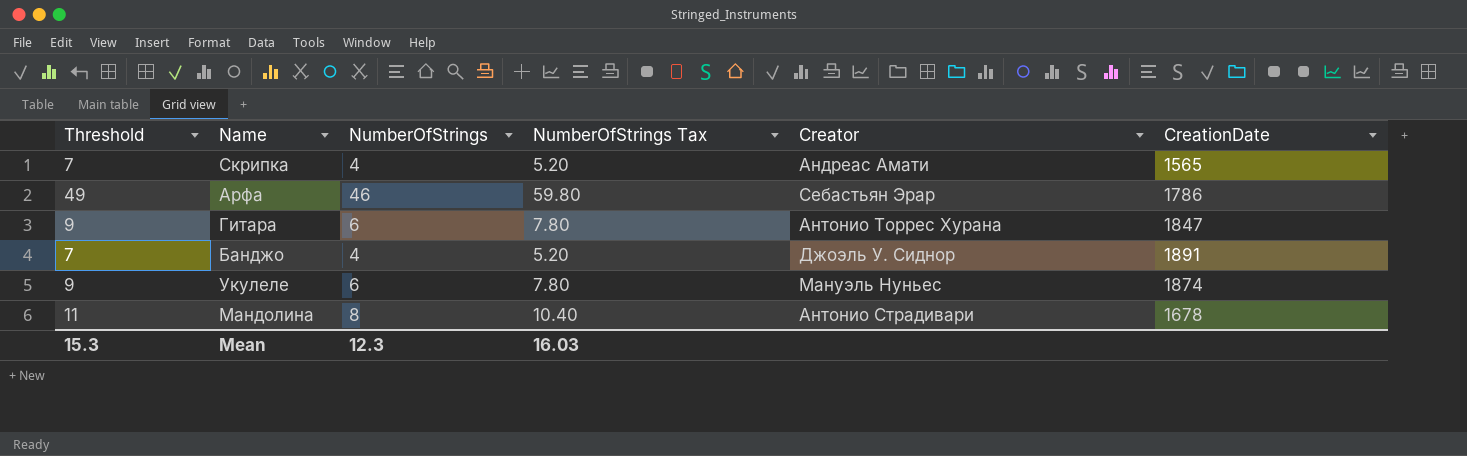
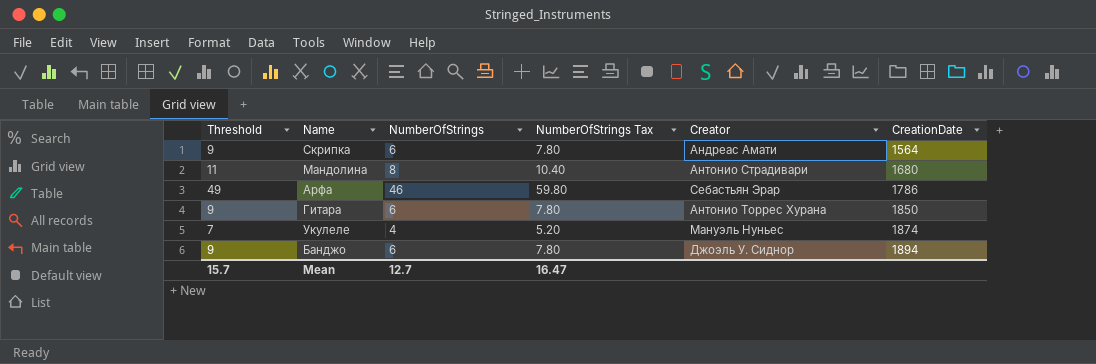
row order: none -> CreationDate ascending
Скрипка | Threshold: 7 -> 9
Скрипка | NumberOfStrings: 4 -> 6
Скрипка | NumberOfStrings Tax: 5.20 -> 7.80
Скрипка | CreationDate: 1565 -> 1564
Мандолина | CreationDate: 1678 -> 1680
Гитара | CreationDate: 1847 -> 1850
Укулеле | Threshold: 9 -> 7
Укулеле | NumberOfStrings: 6 -> 4
Укулеле | NumberOfStrings Tax: 7.80 -> 5.20
Банджо | Threshold: 7 -> 9
Банджо | NumberOfStrings: 4 -> 6
Банджо | NumberOfStrings Tax: 5.20 -> 7.80
Банджо | CreationDate: 1891 -> 1894
Mean | Threshold: 15.3 -> 15.7
Mean | NumberOfStrings: 12.3 -> 12.7
Mean | NumberOfStrings Tax: 16.03 -> 16.47

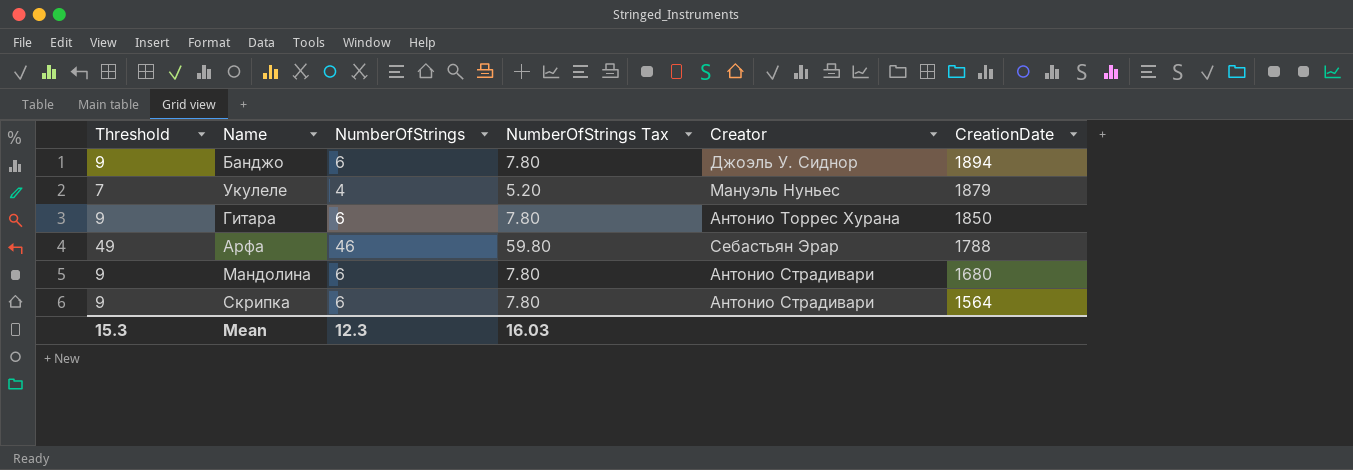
row order: CreationDate ascending -> CreationDate descending
Укулеле | CreationDate: 1874 -> 1879
Арфа | CreationDate: 1786 -> 1788
Мандолина | Threshold: 11 -> 9
Мандолина | NumberOfStrings: 8 -> 6
Мандолина | NumberOfStrings Tax: 10.40 -> 7.80
Скрипка | Creator: Андреас Амати -> Антонио Страдивари
Mean | Threshold: 15.7 -> 15.3
Mean | NumberOfStrings: 12.7 -> 12.3
Mean | NumberOfStrings Tax: 16.47 -> 16.03

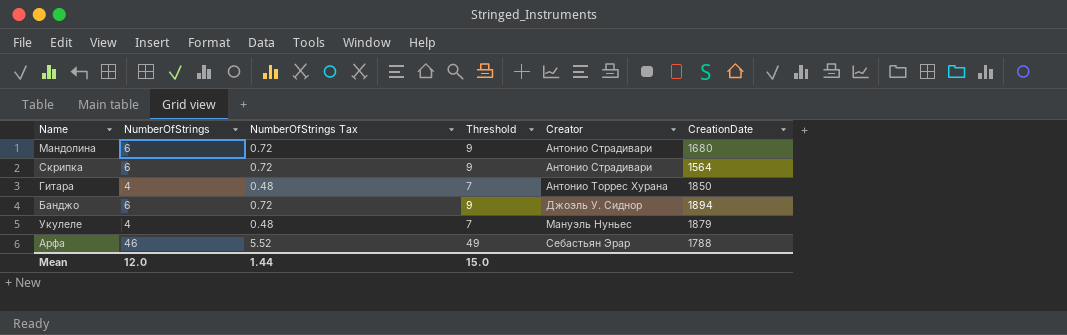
row order: CreationDate descending -> Creator ascending
column NumberOfStrings Tax | formula: [NumberOfStrings] * 1.3 -> [NumberOfStrings] * 0.12
column Threshold | position: 1 -> 4
Гитара | NumberOfStrings: 6 -> 4
Гитара | Threshold: 9 -> 7
Mean | NumberOfStrings: 12.3 -> 12.0
Mean | NumberOfStrings Tax: 16.03 -> 1.44
Mean | Threshold: 15.3 -> 15.0

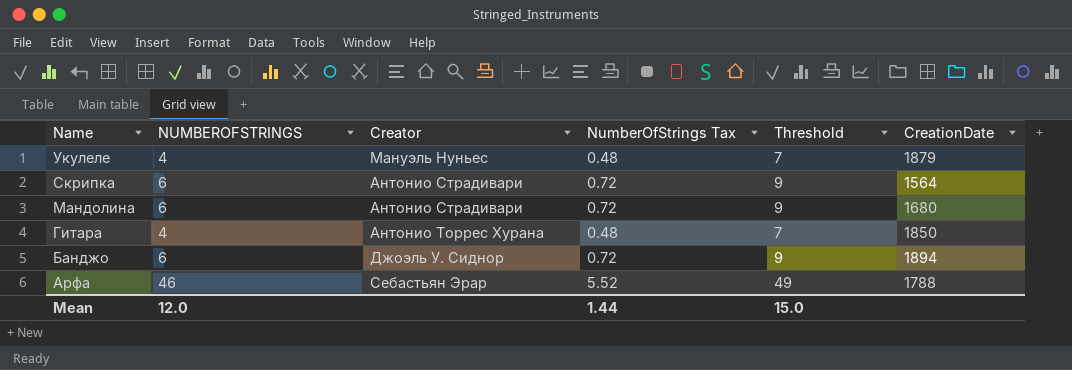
row order: Creator ascending -> Name descending
column name: NumberOfStrings -> NUMBEROFSTRINGS
column Creator | position: 5 -> 3

